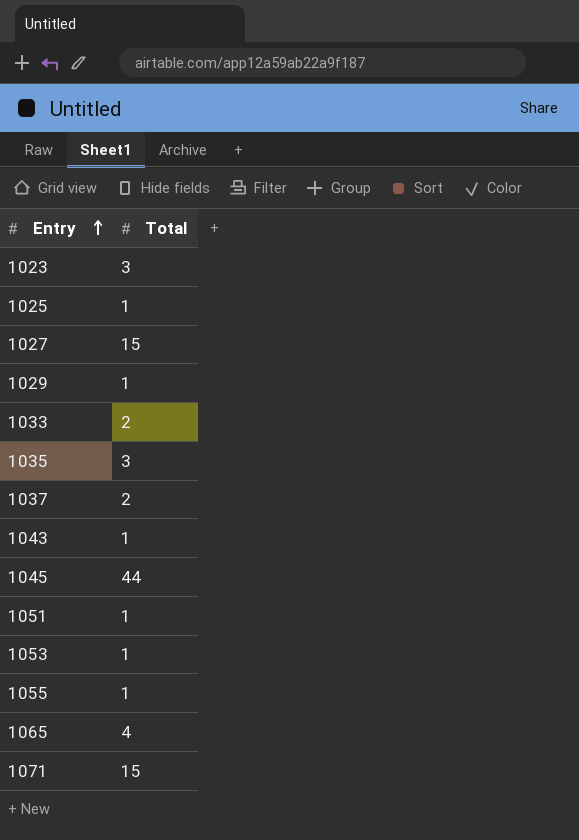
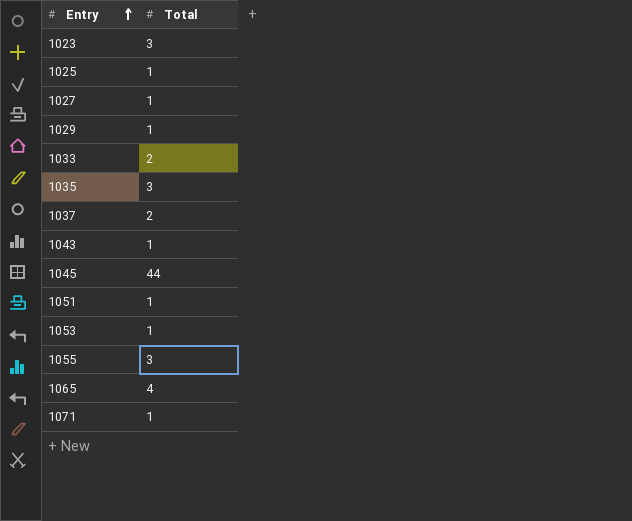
1027 | Total: 15 -> 1
1055 | Total: 1 -> 3
1071 | Total: 15 -> 1

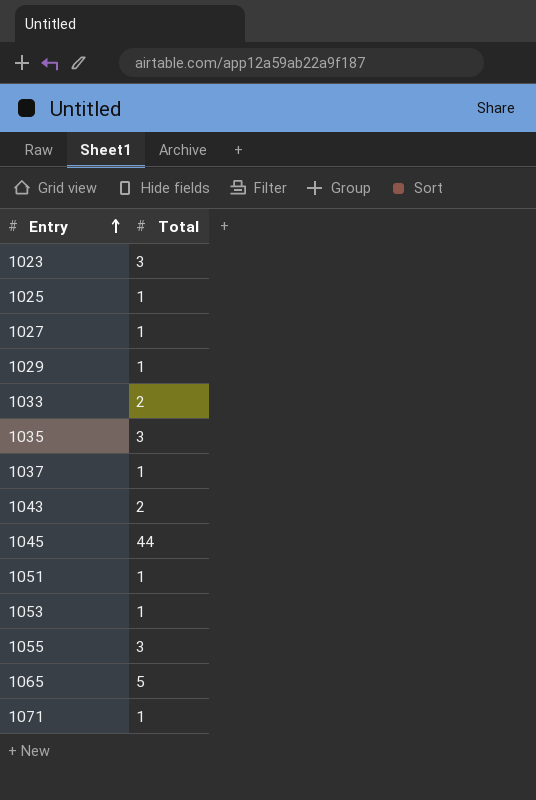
1037 | Total: 2 -> 1
1043 | Total: 1 -> 2
1065 | Total: 4 -> 5

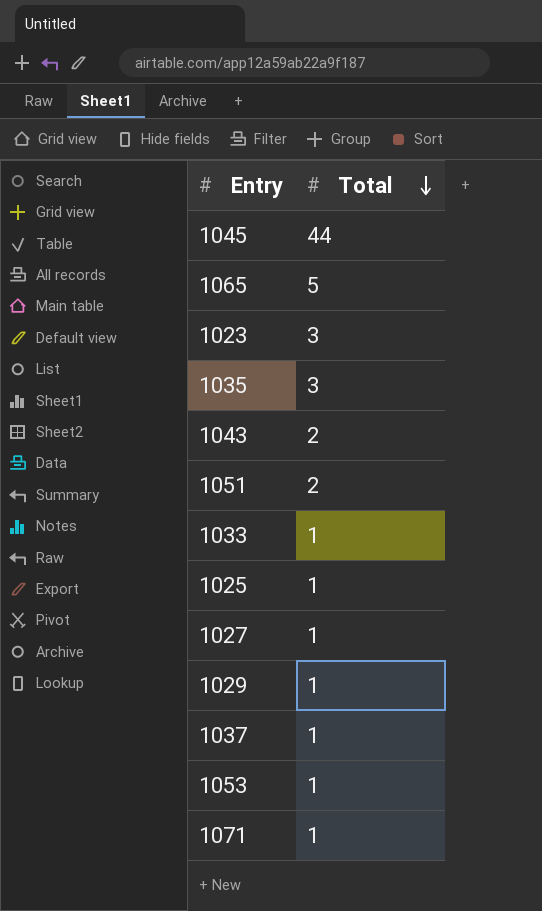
row order: Entry ascending -> Total descending
row 1055: 3 -> none
1051 | Total: 1 -> 2
1033 | Total: 2 -> 1

